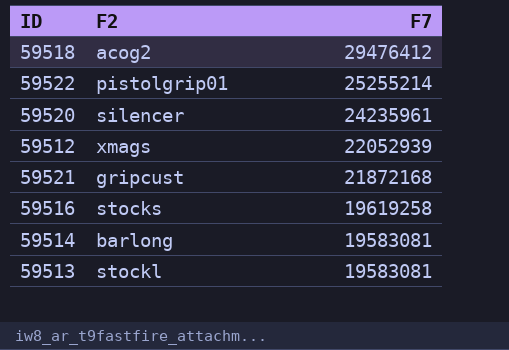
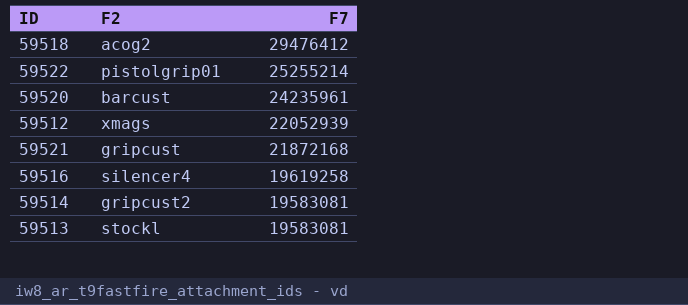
59520 | F2: silencer -> barcust
59516 | F2: stocks -> silencer4
59514 | F2: barlong -> gripcust2

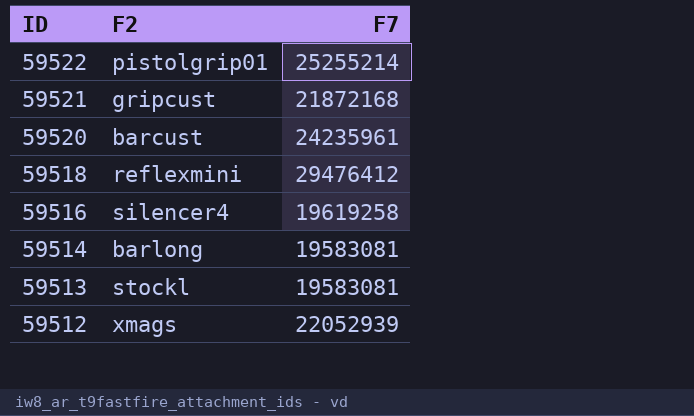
row order: F7 descending -> ID descending
59518 | F2: acog2 -> reflexmini
59514 | F2: gripcust2 -> barlong

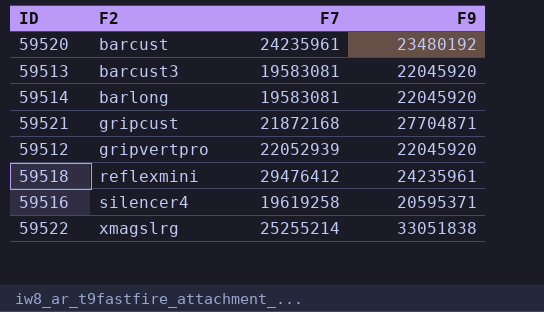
row order: ID descending -> F2 ascending
column F9 | position: none -> 4
59513 | F2: stockl -> barcust3
59512 | F2: xmags -> gripvertpro
59522 | F2: pistolgrip01 -> xmagslrg

